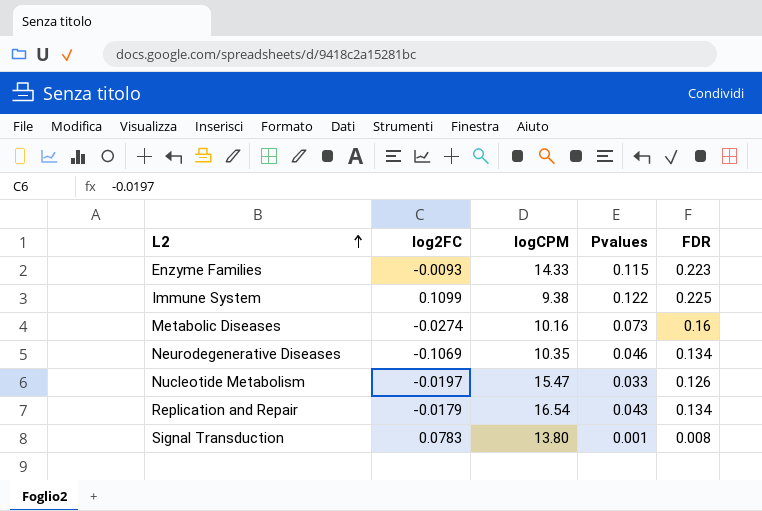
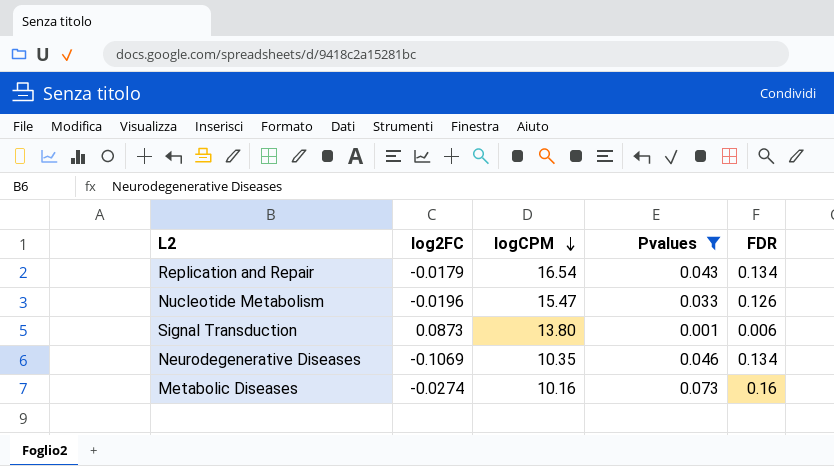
filter: none -> Pvalues <= 0.073
row order: L2 ascending -> logCPM descending
Nucleotide Metabolism | log2FC: -0.0197 -> -0.0196
Signal Transduction | log2FC: 0.0783 -> 0.0873
Signal Transduction | FDR: 0.008 -> 0.006

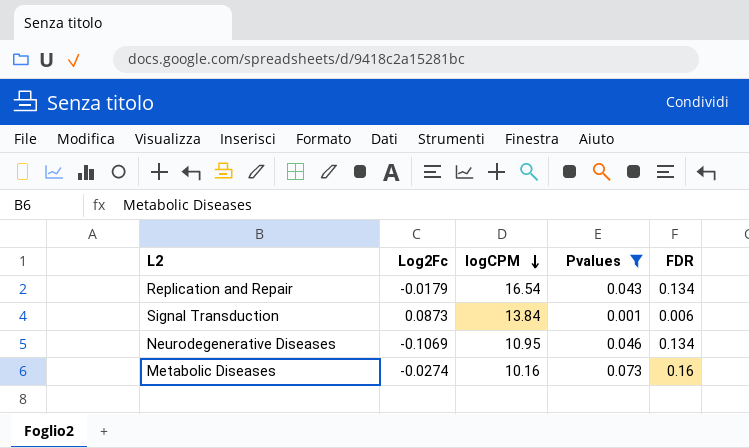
column name: log2FC -> Log2Fc
row Nucleotide Metabolism: -0.0196 | 15.47 | 0.033 | 0.126 -> none
Signal Transduction | logCPM: 13.80 -> 13.84
Neurodegenerative Diseases | logCPM: 10.35 -> 10.95

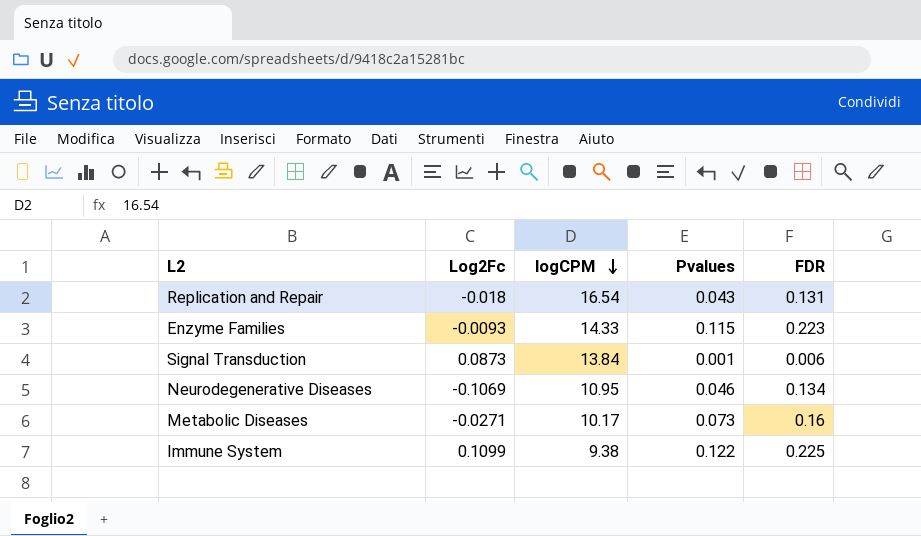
filter: Pvalues <= 0.073 -> none
Replication and Repair | Log2Fc: -0.0179 -> -0.018
Replication and Repair | FDR: 0.134 -> 0.131
Metabolic Diseases | Log2Fc: -0.0274 -> -0.0271
Metabolic Diseases | logCPM: 10.16 -> 10.17

